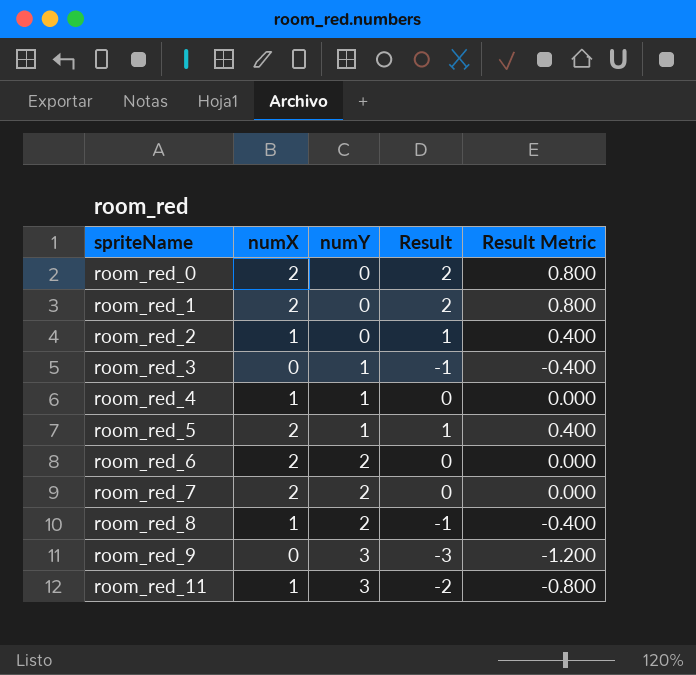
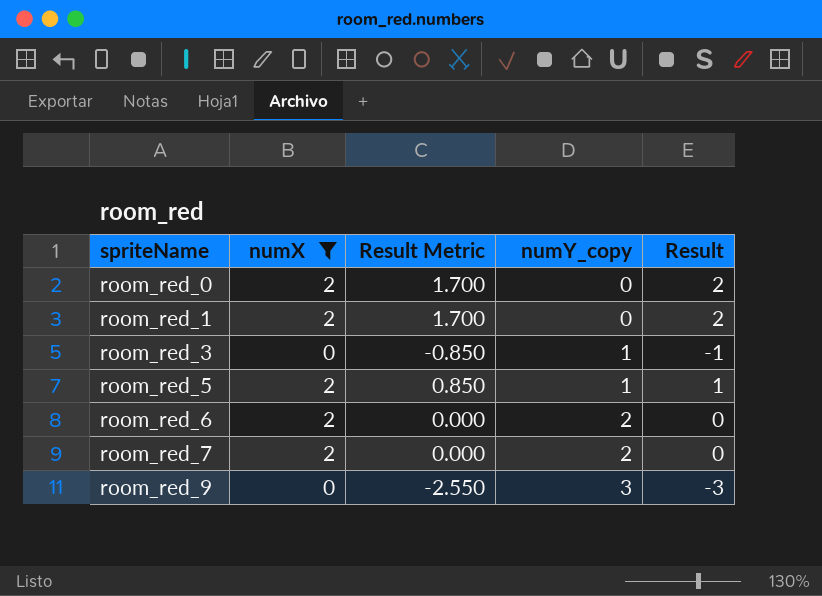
filter: none -> numX != 1
column Result Metric | formula: [Result] * 0.4 -> [Result] * 0.85
column Result Metric | position: 5 -> 3
column name: numY -> numY_copy

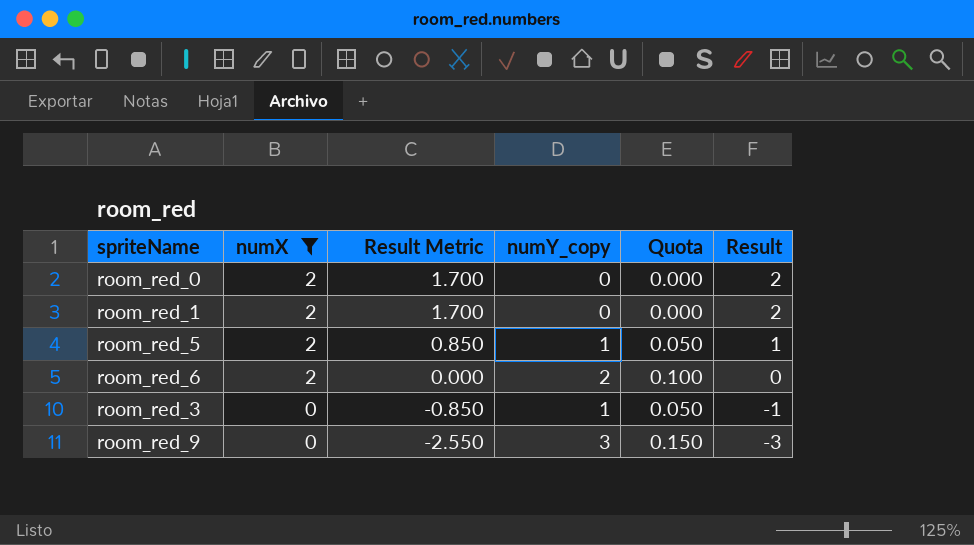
row order: spriteName ascending -> numX descending
column Quota | formula: none -> [numY_copy] * 0.05
row room_red_7: 2 | 0.000 | 2 | 0 -> none

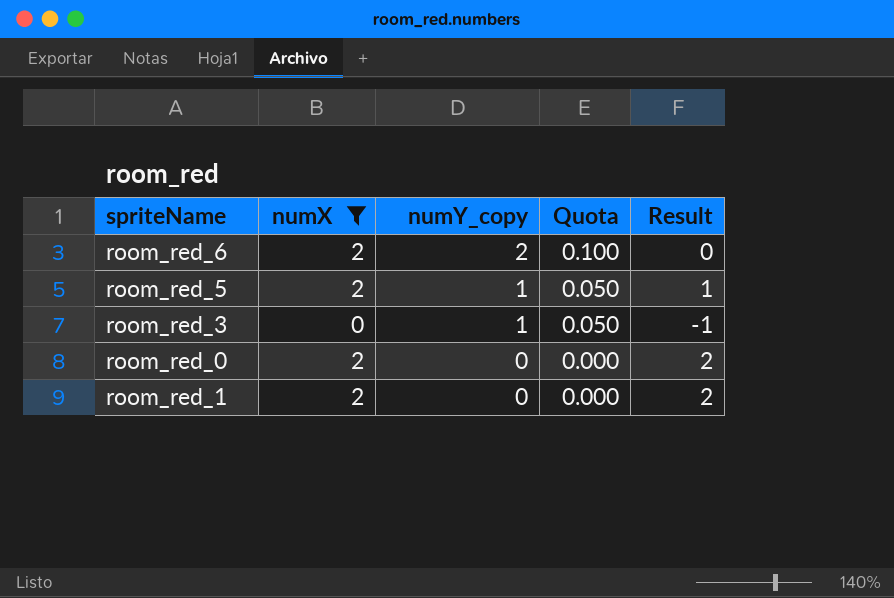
row order: numX descending -> numY_copy descending
column Result Metric | formula: [Result] * 0.85 -> none
row room_red_9: 0 | -2.550 | 3 | 0.150 | -3 -> none

